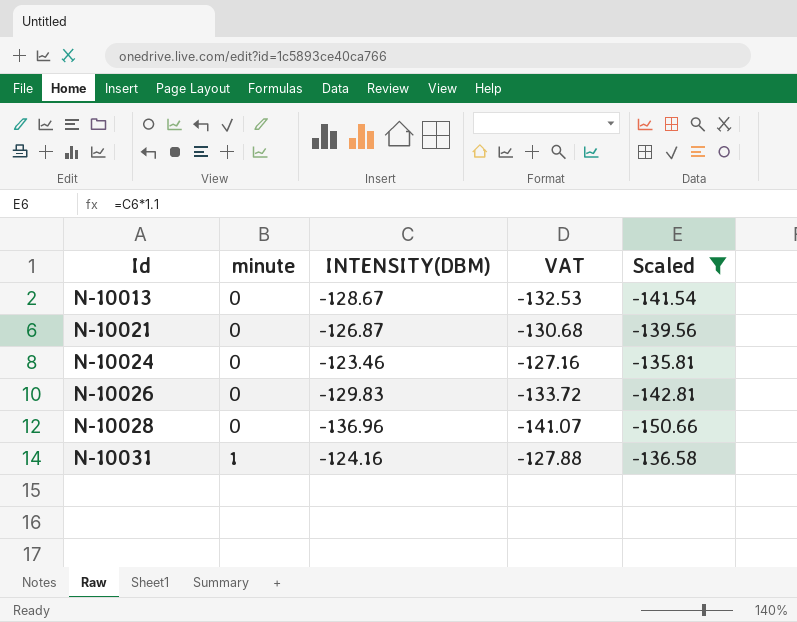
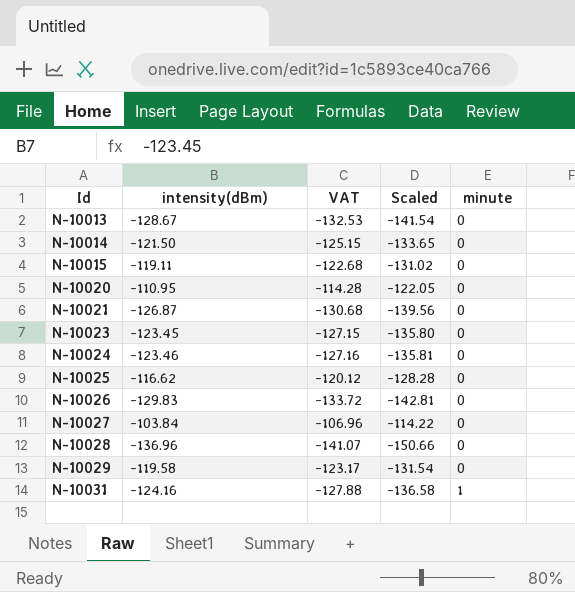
filter: Scaled <= -135.81 -> none
column name: INTENSITY(DBM) -> intensity(dBm)
column minute | position: 2 -> 5

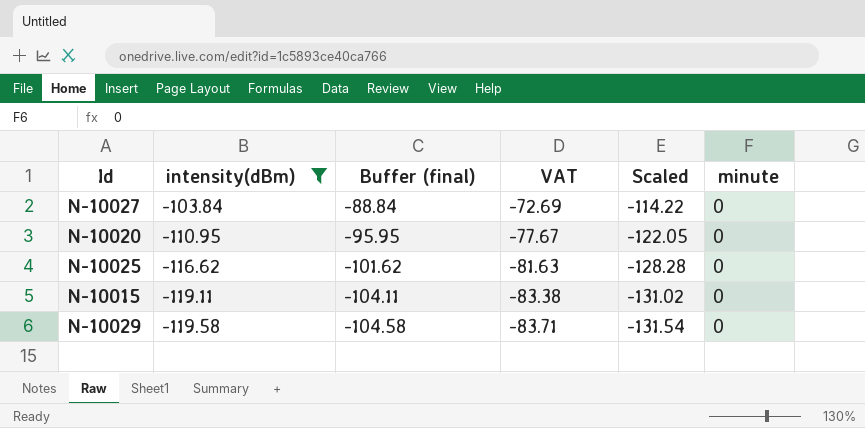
filter: none -> intensity(dBm) >= -119.58
row order: Id ascending -> intensity(dBm) descending
column Buffer (final) | formula: none -> [intensity(dBm)] + 15
column VAT | formula: [intensity(dBm)] * 1.03 -> [intensity(dBm)] * 0.7

